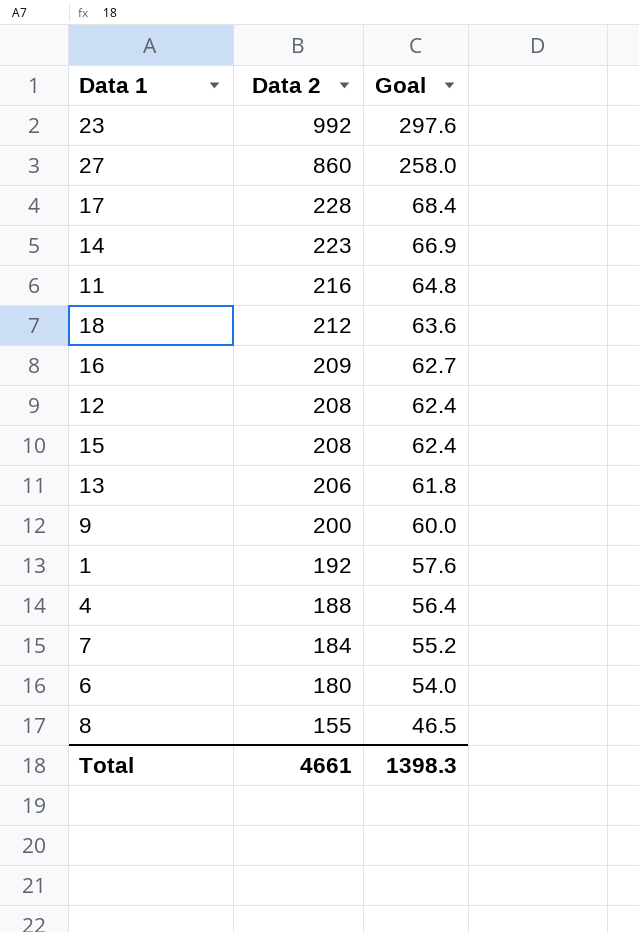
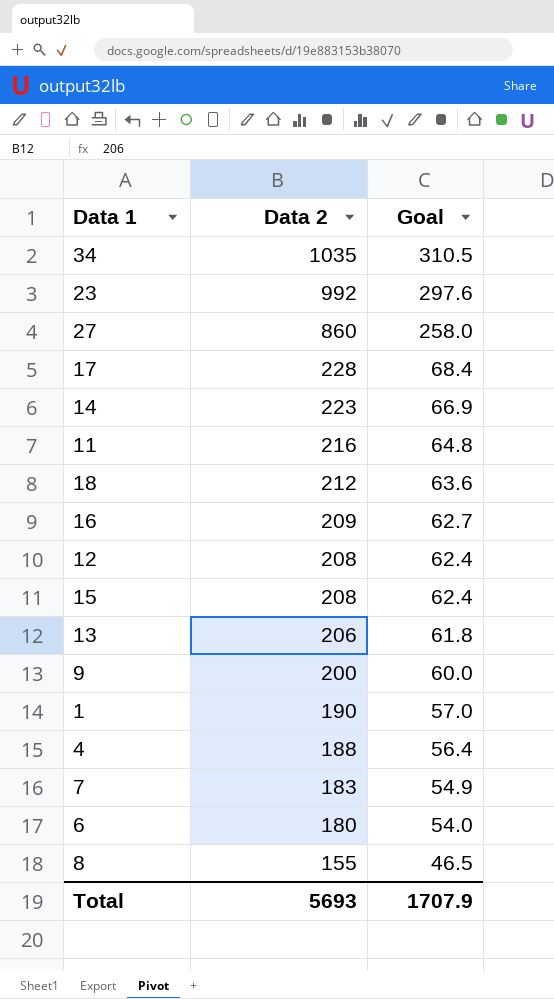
row 34: none -> 1035 | 310.5
1 | Data 2: 192 -> 190
1 | Goal: 57.6 -> 57.0
7 | Data 2: 184 -> 183
7 | Goal: 55.2 -> 54.9
Total | Data 2: 4661 -> 5693
Total | Goal: 1398.3 -> 1707.9

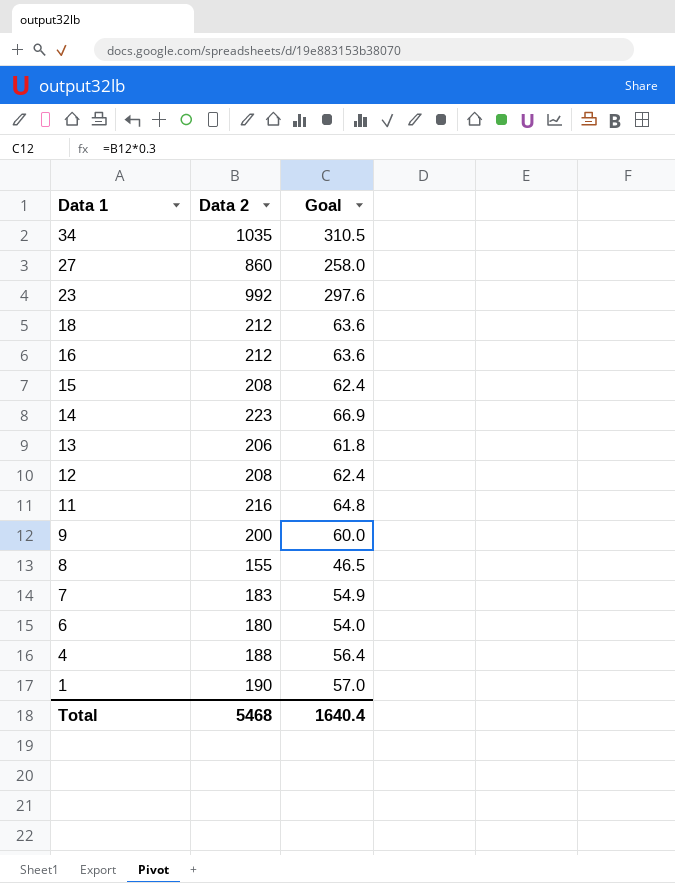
row order: Data 2 descending -> Data 1 descending
row 17: 228 | 68.4 -> none
16 | Data 2: 209 -> 212
16 | Goal: 62.7 -> 63.6
Total | Data 2: 5693 -> 5468
Total | Goal: 1707.9 -> 1640.4

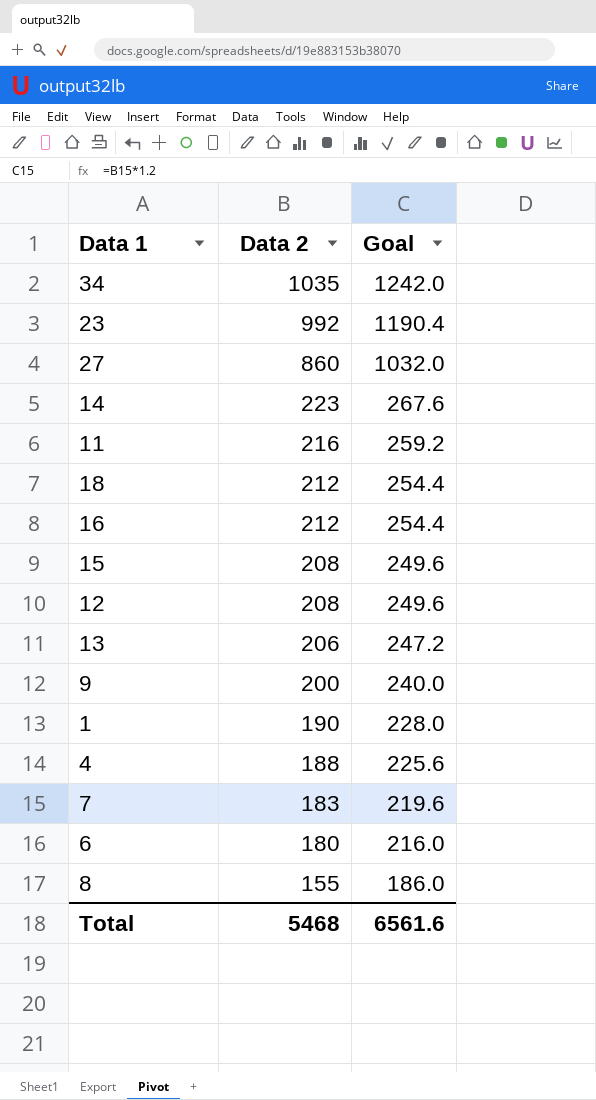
row order: Data 1 descending -> Data 2 descending
column Goal | formula: [Data 2] * 0.3 -> [Data 2] * 1.2
Total | Goal: 1640.4 -> 6561.6

